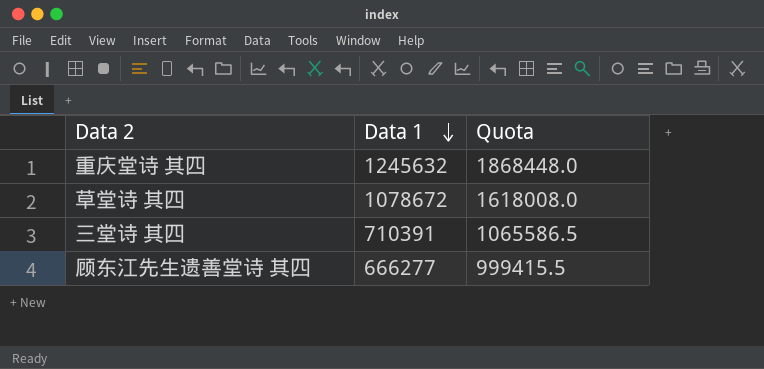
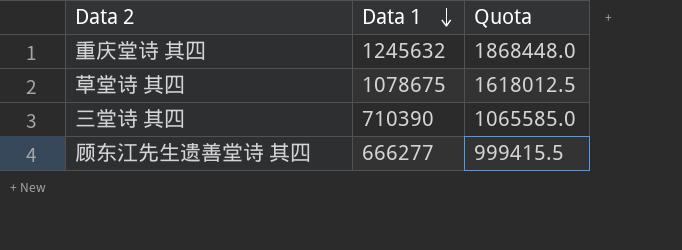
草堂诗 其四 | Data 1: 1078672 -> 1078675
草堂诗 其四 | Quota: 1618008.0 -> 1618012.5
三堂诗 其四 | Data 1: 710391 -> 710390
三堂诗 其四 | Quota: 1065586.5 -> 1065585.0

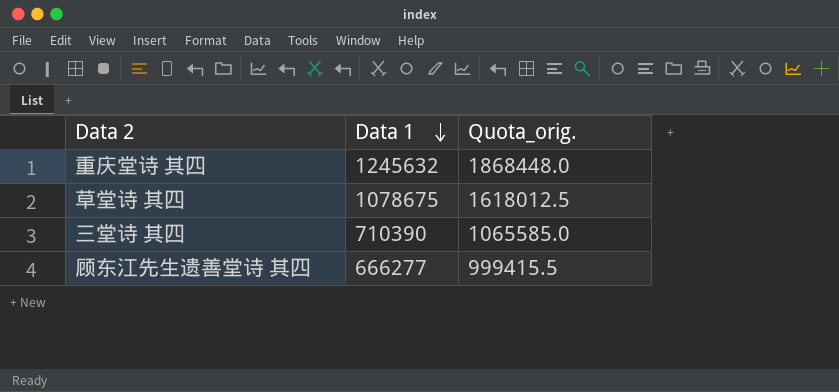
column name: Quota -> Quota_orig.

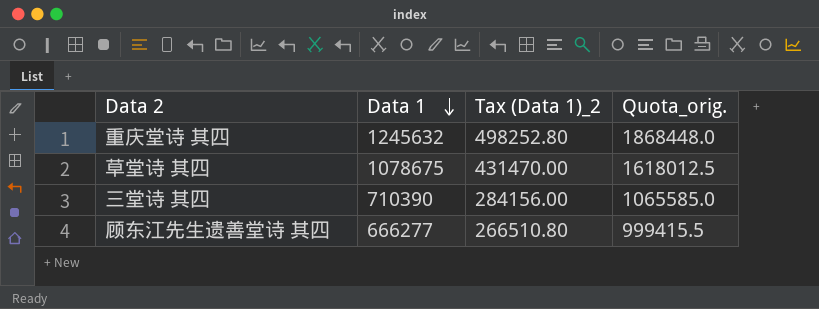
column Tax (Data 1)_2 | formula: none -> [Data 1] * 0.4

